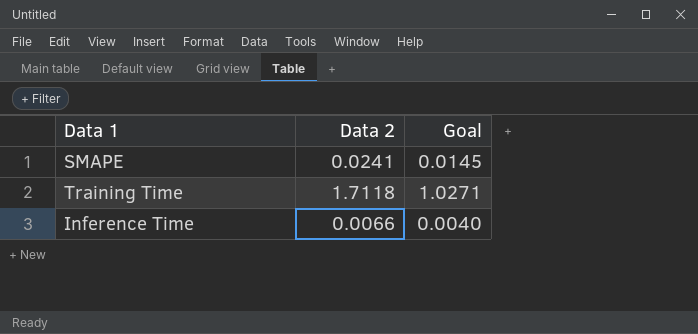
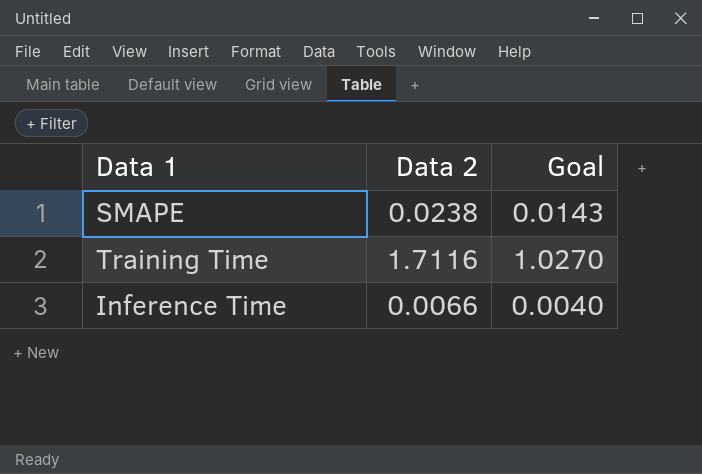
SMAPE | Data 2: 0.0241 -> 0.0238
SMAPE | Goal: 0.0145 -> 0.0143
Training Time | Data 2: 1.7118 -> 1.7116
Training Time | Goal: 1.0271 -> 1.0270

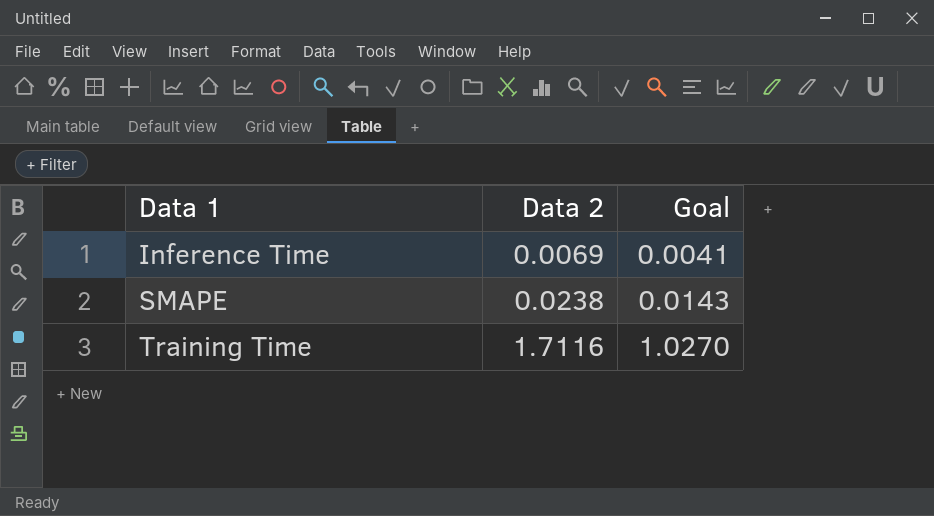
row order: none -> Data 1 ascending
Inference Time | Data 2: 0.0066 -> 0.0069
Inference Time | Goal: 0.0040 -> 0.0041

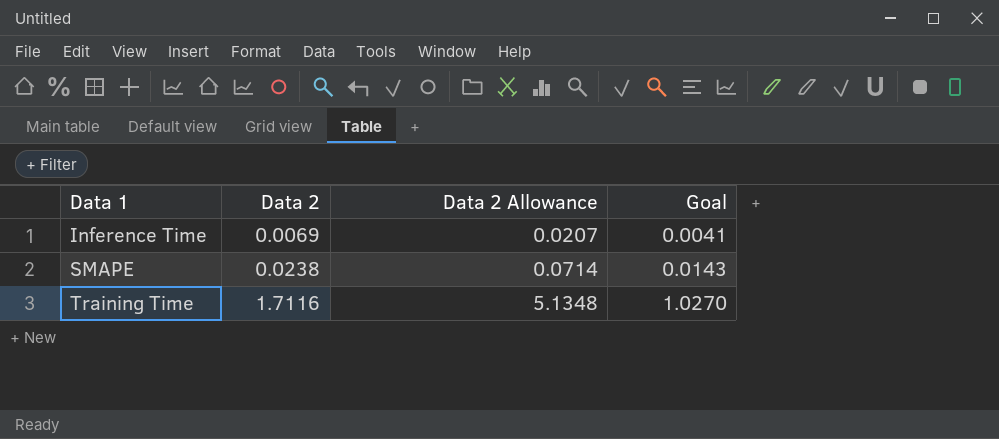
column Data 2 Allowance | formula: none -> [Data 2] * 3

